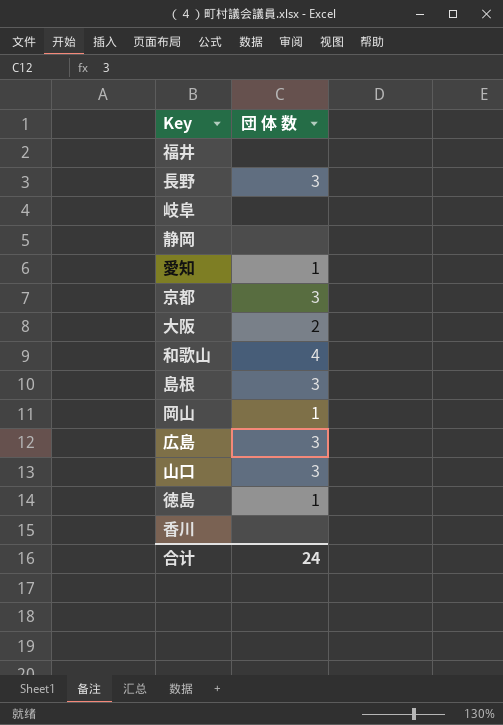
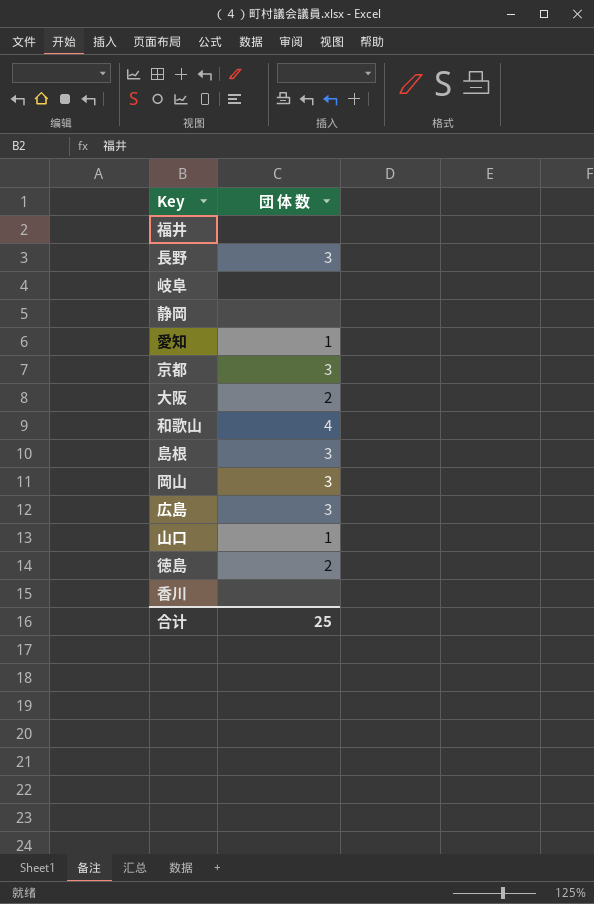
岡山 | 団 体 数: 1 -> 3
山口 | 団 体 数: 3 -> 1
徳島 | 団 体 数: 1 -> 2
合计 | 団 体 数: 24 -> 25

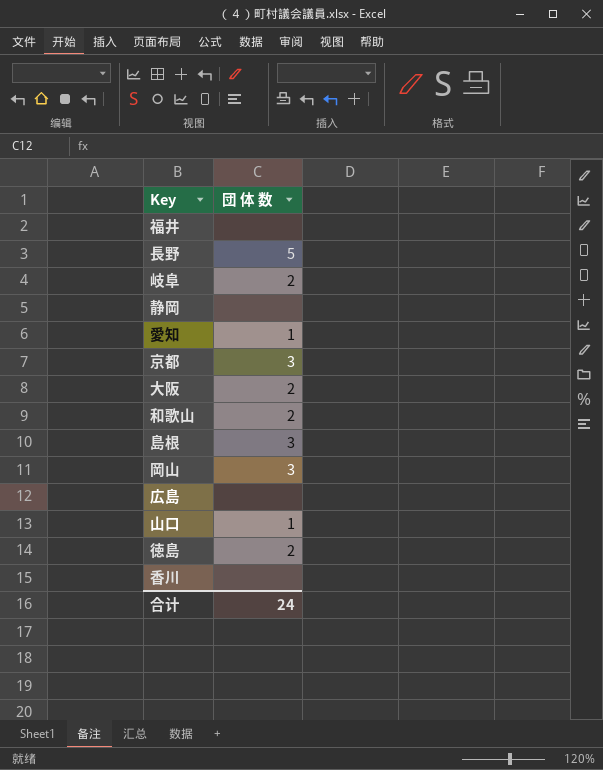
長野 | 団 体 数: 3 -> 5
岐阜 | 団 体 数: none -> 2
和歌山 | 団 体 数: 4 -> 2
広島 | 団 体 数: 3 -> none
合计 | 団 体 数: 25 -> 24

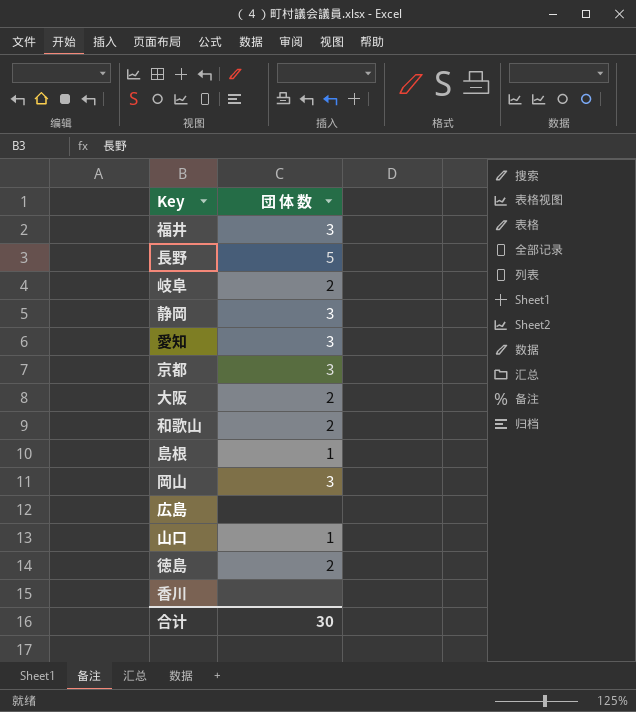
福井 | 団 体 数: none -> 3
静岡 | 団 体 数: none -> 3
愛知 | 団 体 数: 1 -> 3
島根 | 団 体 数: 3 -> 1
合计 | 団 体 数: 24 -> 30

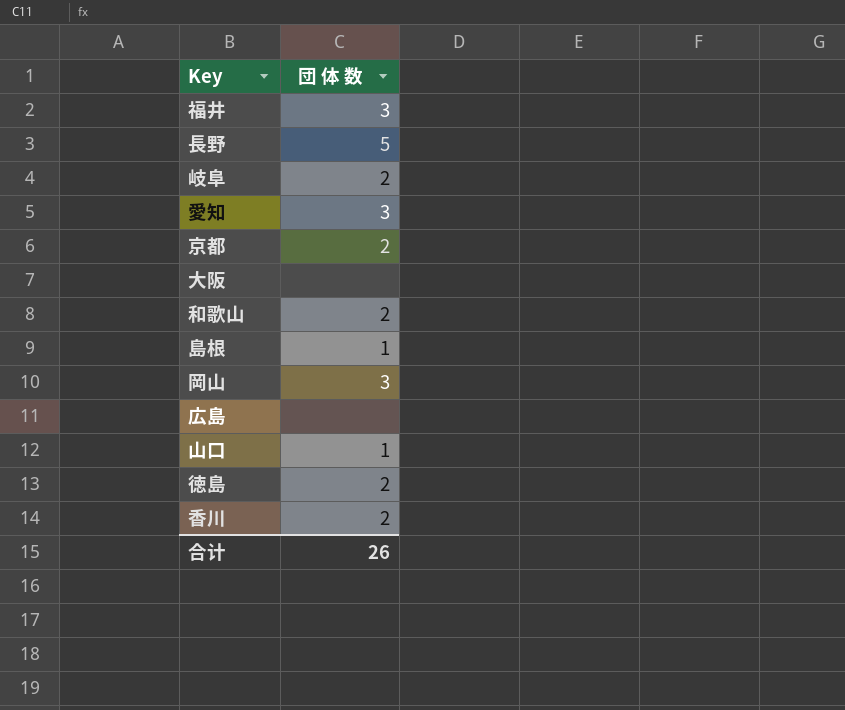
row 静岡: 3 -> none
京都 | 団 体 数: 3 -> 2
大阪 | 団 体 数: 2 -> none
香川 | 団 体 数: none -> 2
合计 | 団 体 数: 30 -> 26

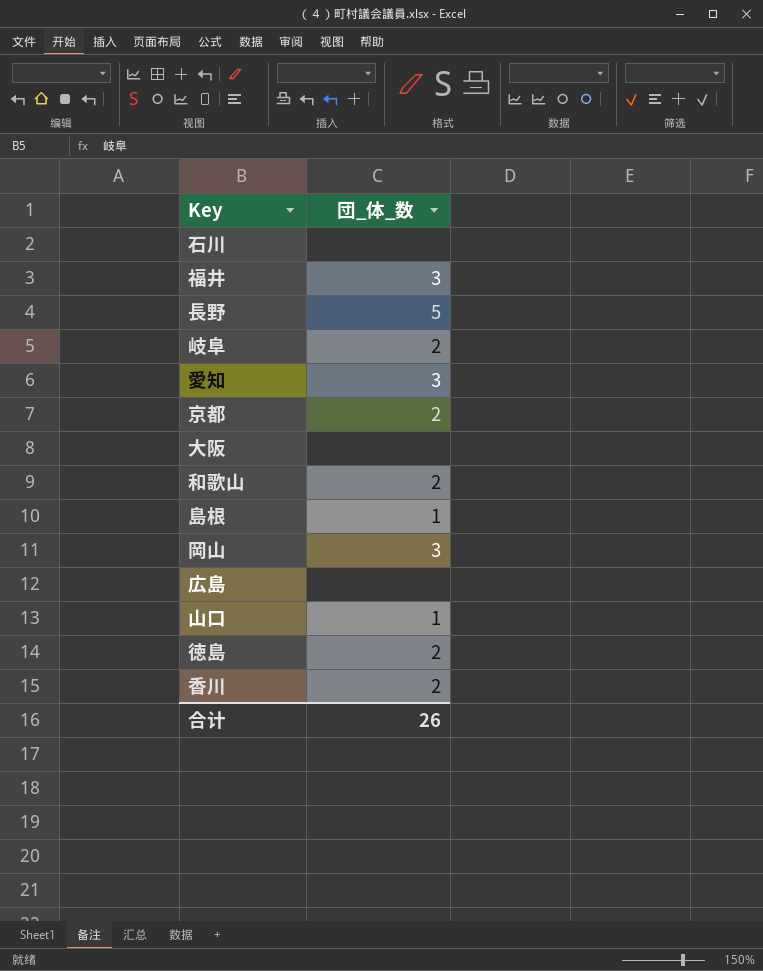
column name: 団 体 数 -> 団_体_数
row 石川: none -> none

